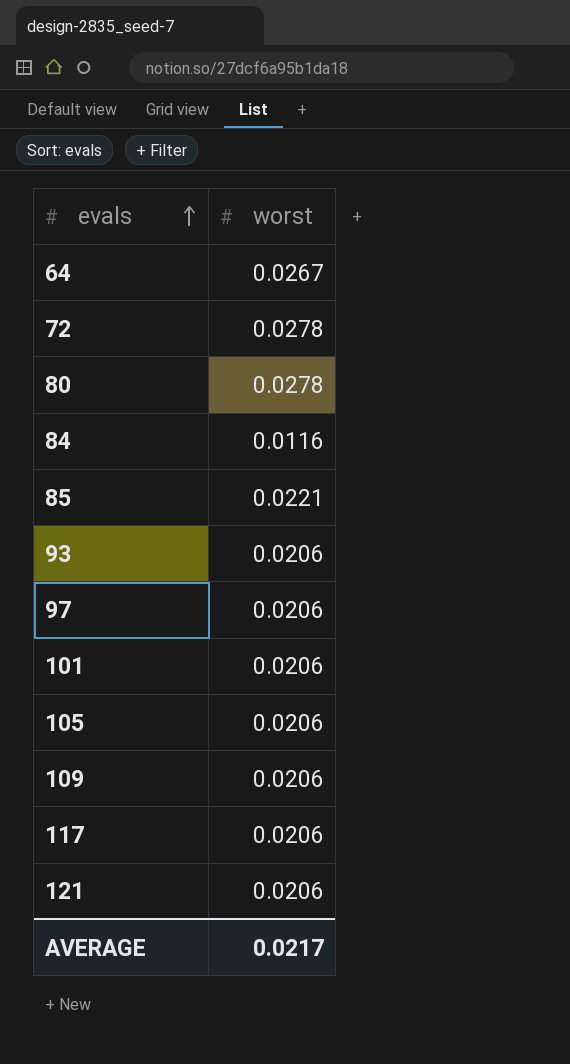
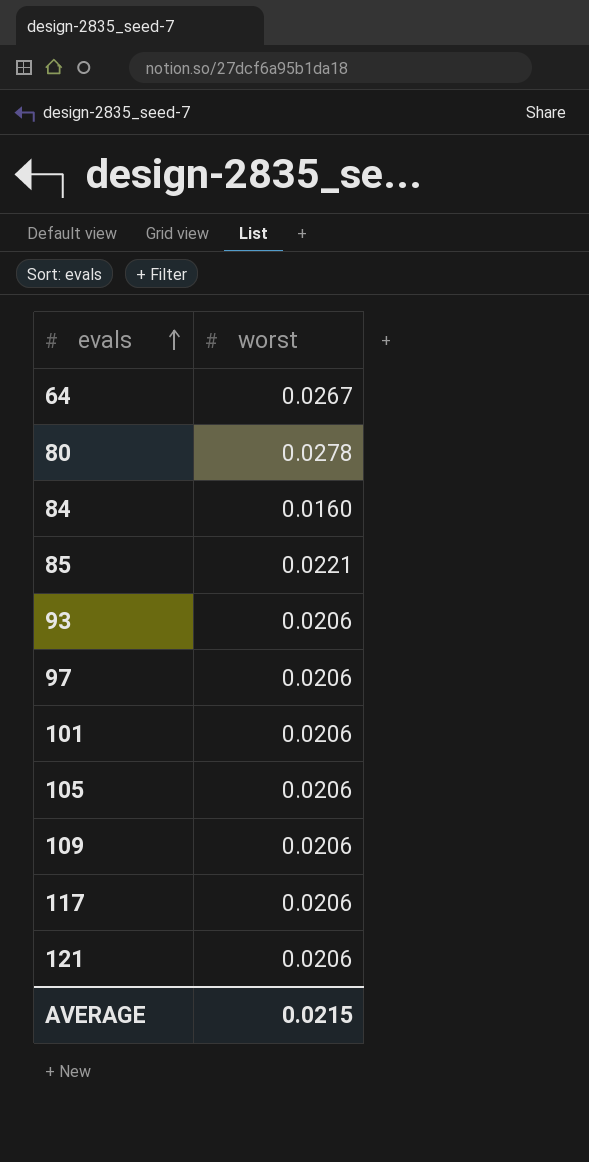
row 72: 0.0278 -> none
84 | worst: 0.0116 -> 0.0160
AVERAGE | worst: 0.0217 -> 0.0215

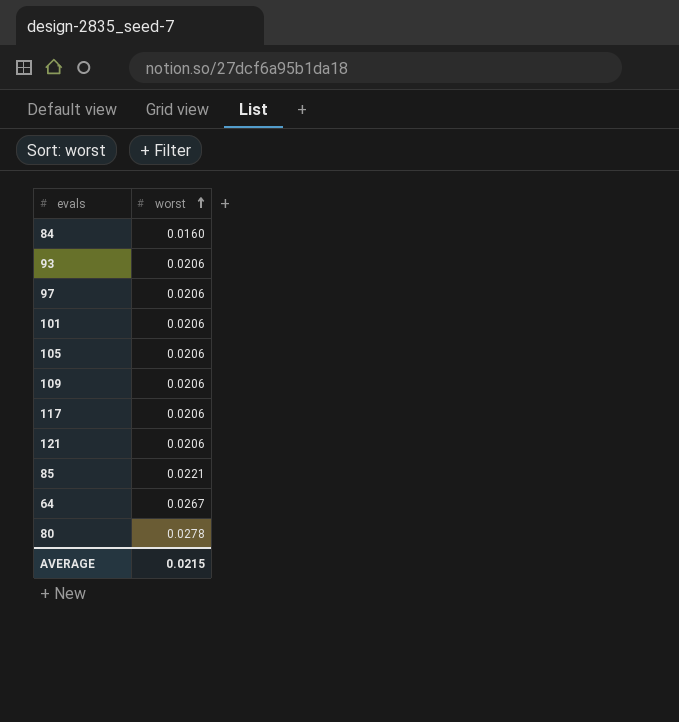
row order: evals ascending -> worst ascending

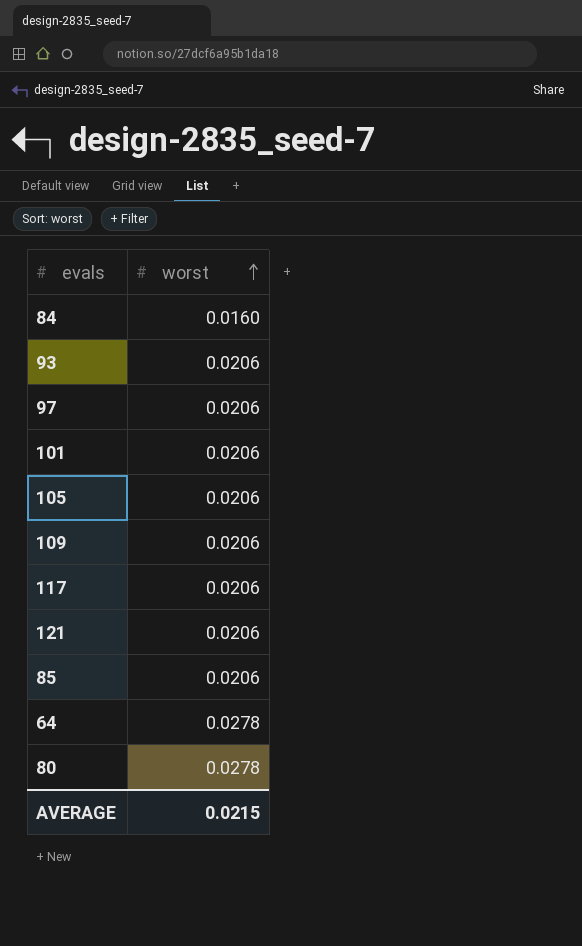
85 | worst: 0.0221 -> 0.0206
64 | worst: 0.0267 -> 0.0278

